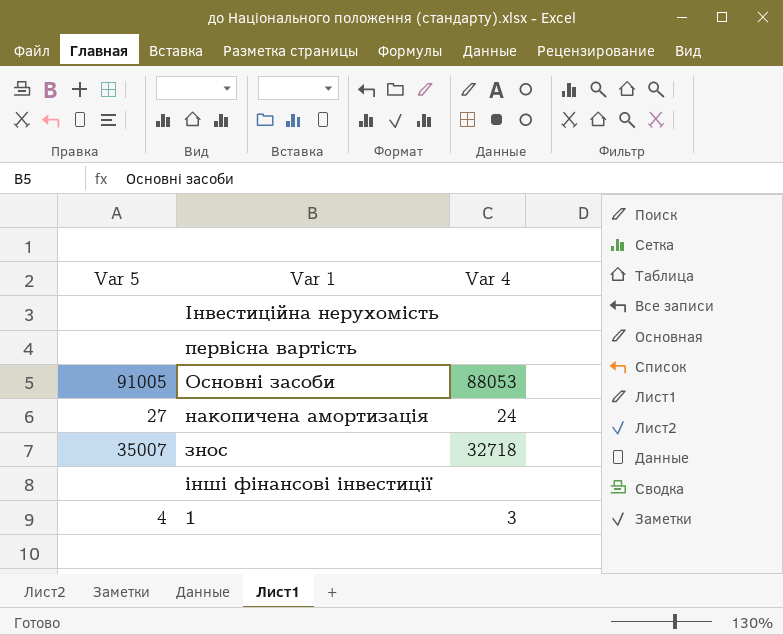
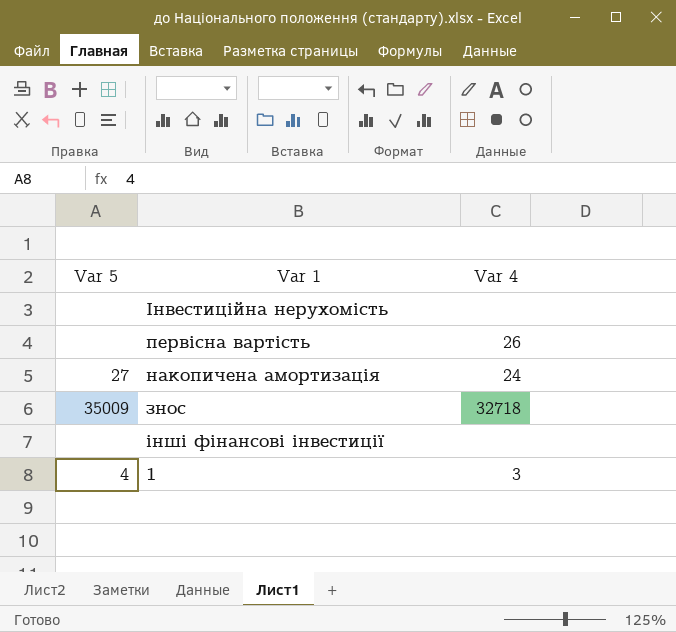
row Основнi засоби: 91005 | 88053 -> none
первiсна вартiсть | Var 4: none -> 26
знос | Var 5: 35007 -> 35009

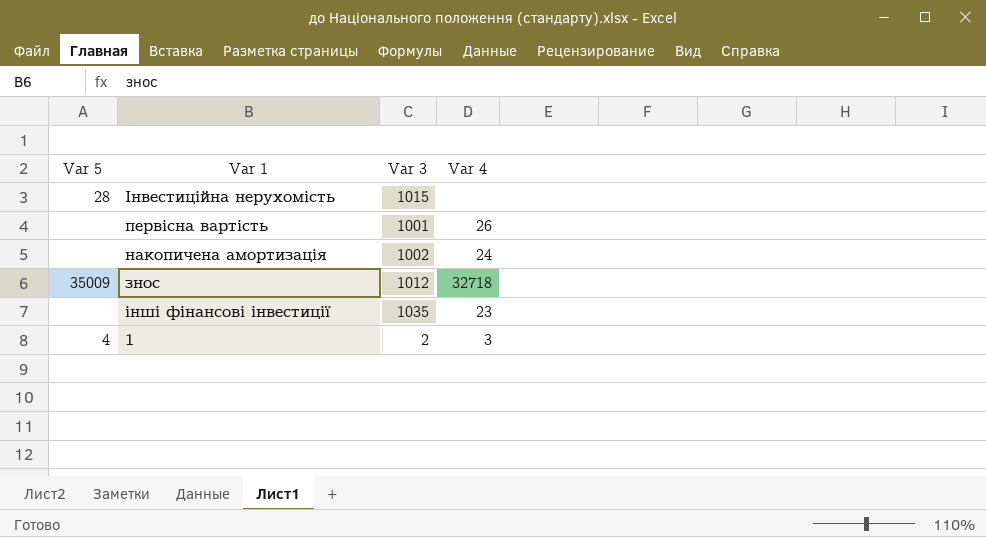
column Var 3 | position: none -> 3
Інвестиційна нерухомість | Var 5: none -> 28
накопичена амортизація | Var 5: 27 -> none
iншi фiнансовi iнвестицiї | Var 4: none -> 23

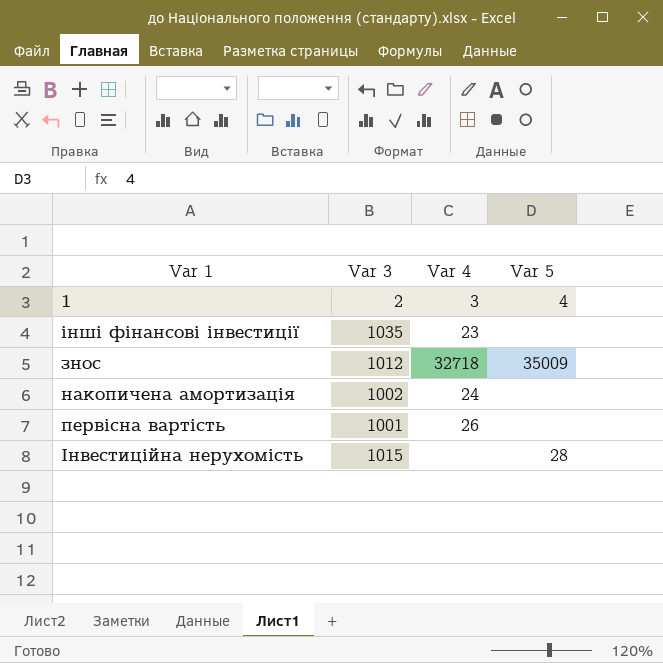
row order: Var 1 descending -> Var 1 ascending
column Var 5 | position: 1 -> 4

